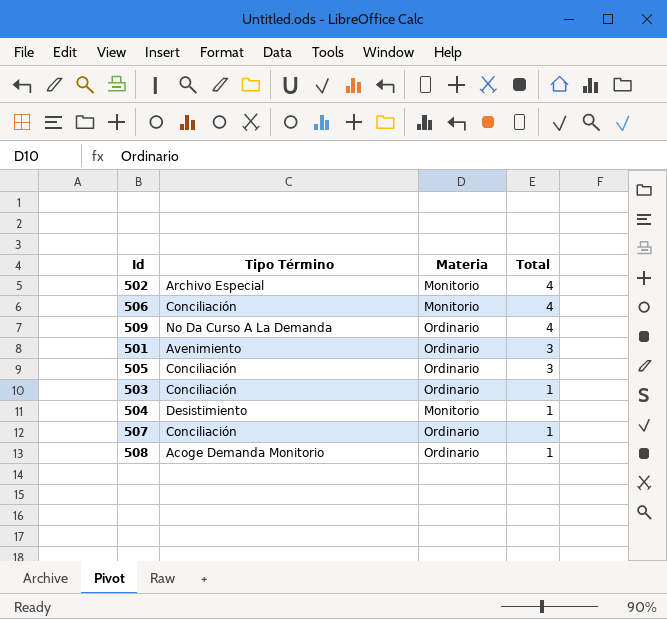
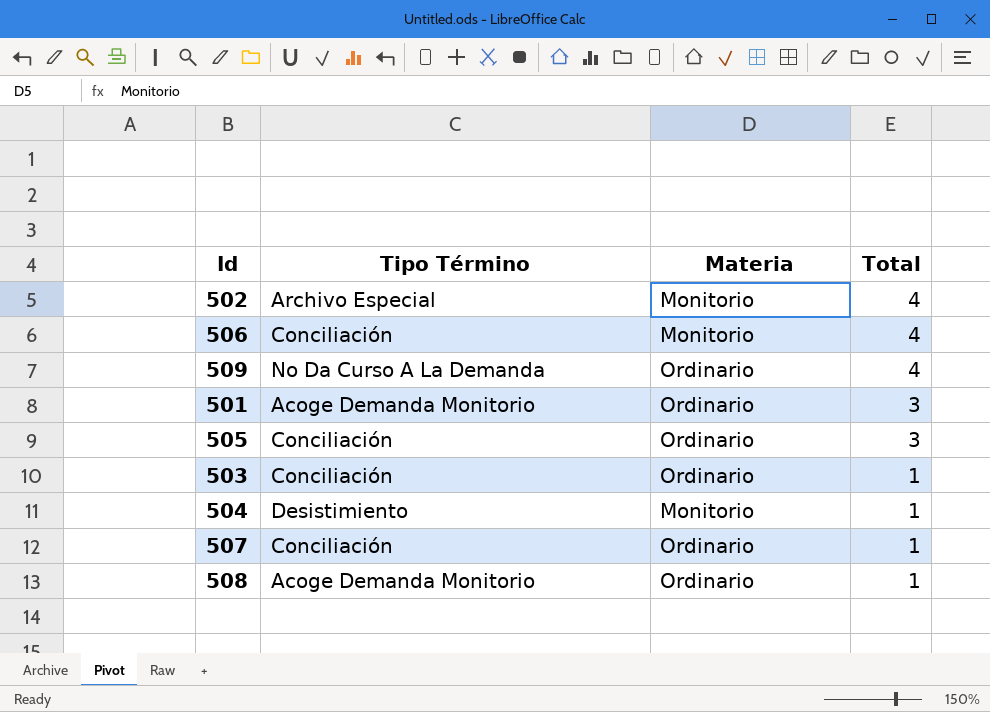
501 | Tipo Término: Avenimiento -> Acoge Demanda Monitorio

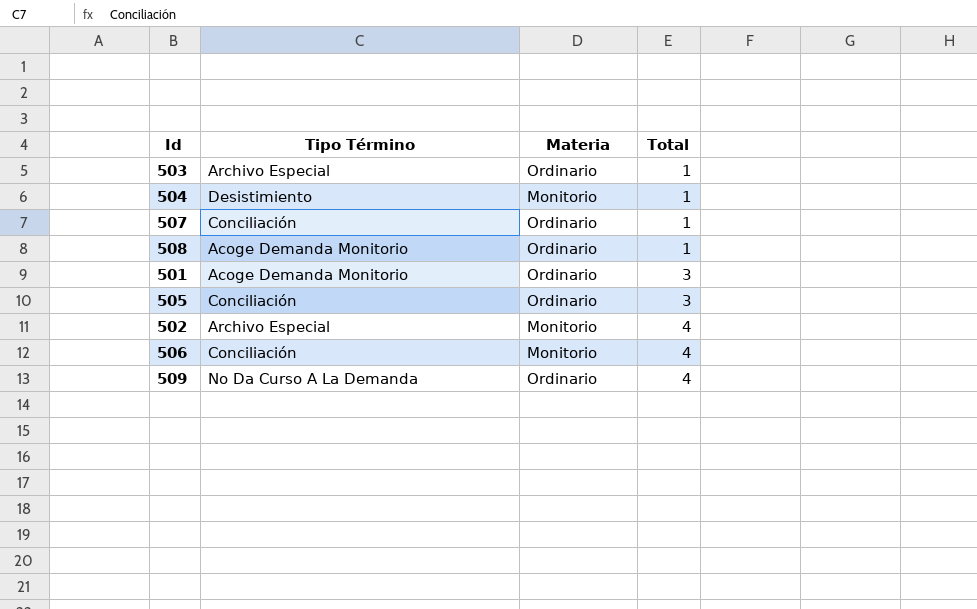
row order: Total descending -> Total ascending
503 | Tipo Término: Conciliación -> Archivo Especial

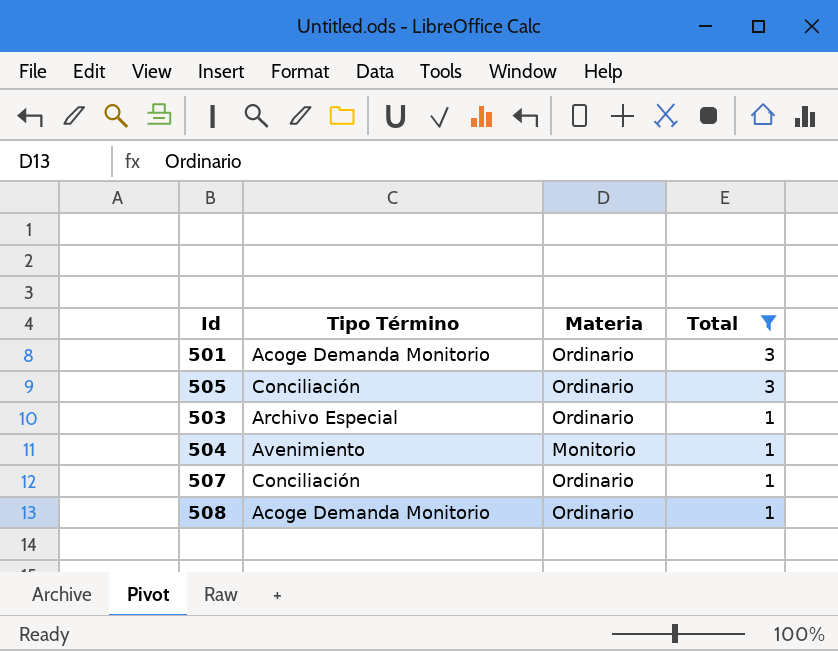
filter: none -> Total != 4
row order: Total ascending -> Total descending
504 | Tipo Término: Desistimiento -> Avenimiento

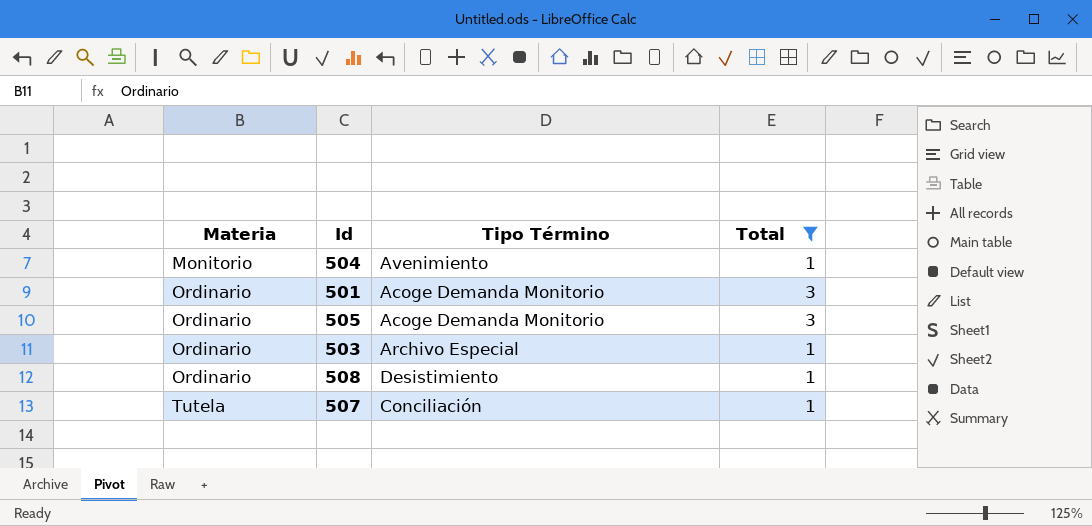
row order: Total descending -> Materia ascending
column Materia | position: 3 -> 1
505 | Tipo Término: Conciliación -> Acoge Demanda Monitorio
508 | Tipo Término: Acoge Demanda Monitorio -> Desistimiento
507 | Materia: Ordinario -> Tutela

